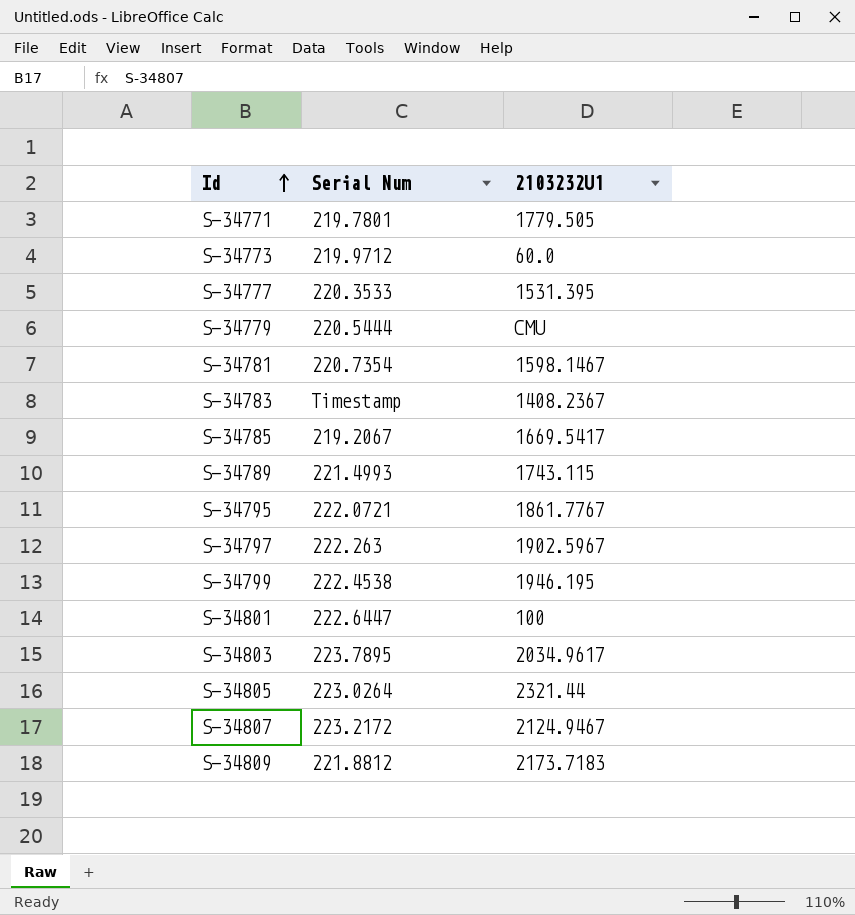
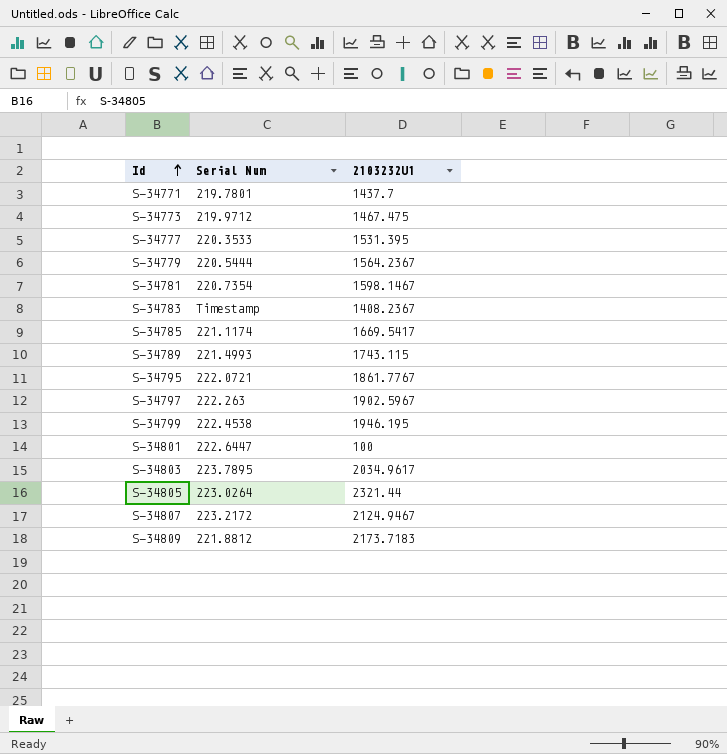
S-34771 | 2103232U1: 1779.505 -> 1437.7
S-34773 | 2103232U1: 60.0 -> 1467.475
S-34779 | 2103232U1: CMU -> 1564.2367
S-34785 | Serial Num: 219.2067 -> 221.1174

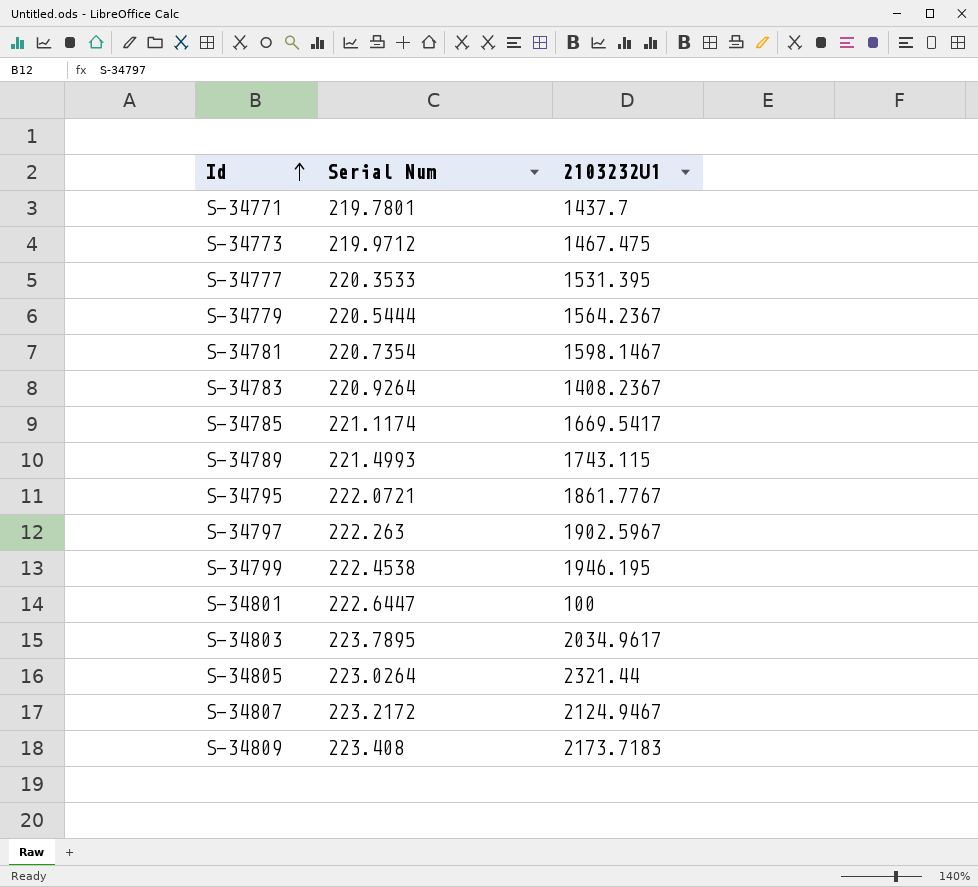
S-34783 | Serial Num: Timestamp -> 220.9264
S-34809 | Serial Num: 221.8812 -> 223.408

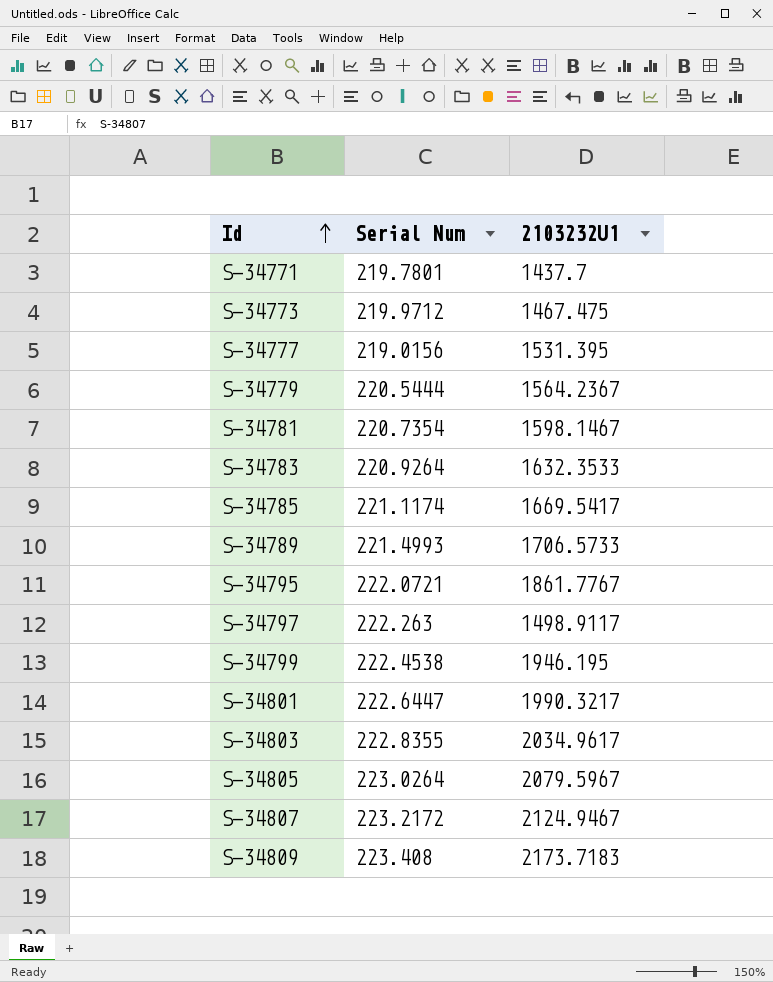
S-34777 | Serial Num: 220.3533 -> 219.0156
S-34783 | 2103232U1: 1408.2367 -> 1632.3533
S-34789 | 2103232U1: 1743.115 -> 1706.5733
S-34797 | 2103232U1: 1902.5967 -> 1498.9117
S-34801 | 2103232U1: 100 -> 1990.3217
S-34803 | Serial Num: 223.7895 -> 222.8355
S-34805 | 2103232U1: 2321.44 -> 2079.5967

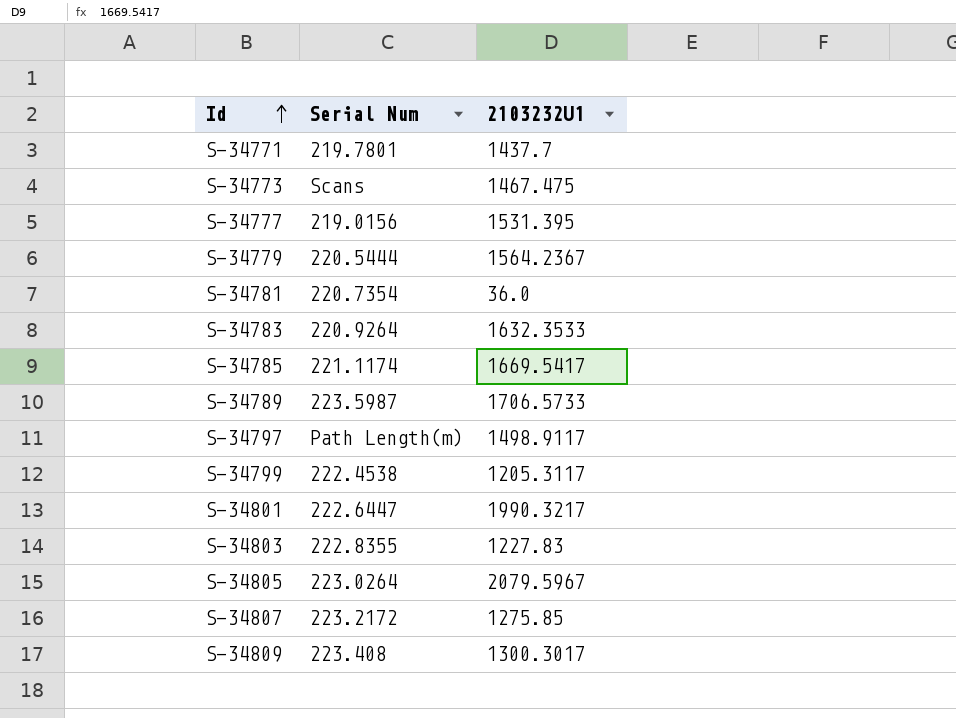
row S-34795: 222.0721 | 1861.7767 -> none
S-34773 | Serial Num: 219.9712 -> Scans
S-34781 | 2103232U1: 1598.1467 -> 36.0
S-34789 | Serial Num: 221.4993 -> 223.5987
S-34797 | Serial Num: 222.263 -> Path Length(m)
S-34799 | 2103232U1: 1946.195 -> 1205.3117
S-34803 | 2103232U1: 2034.9617 -> 1227.83
S-34807 | 2103232U1: 2124.9467 -> 1275.85
S-34809 | 2103232U1: 2173.7183 -> 1300.3017

